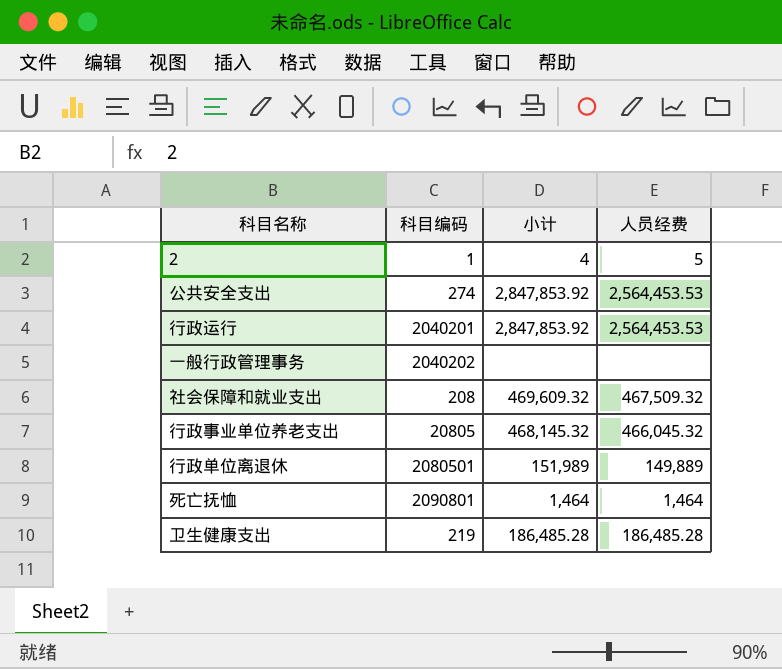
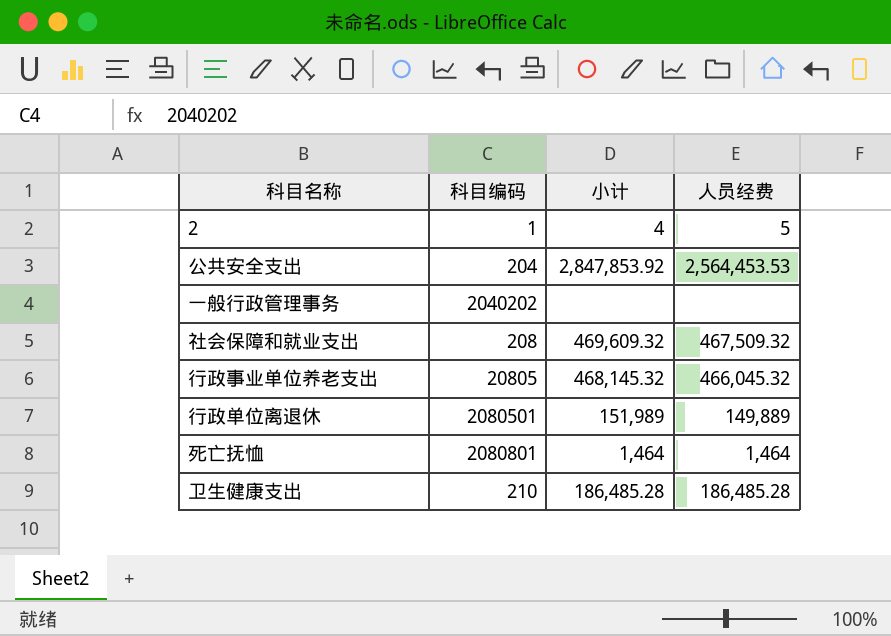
row 行政运行: 2040201 | 2,847,853.92 | 2,564,453.53 -> none
公共安全支出 | 科目编码: 274 -> 204
死亡抚恤 | 科目编码: 2090801 -> 2080801
卫生健康支出 | 科目编码: 219 -> 210

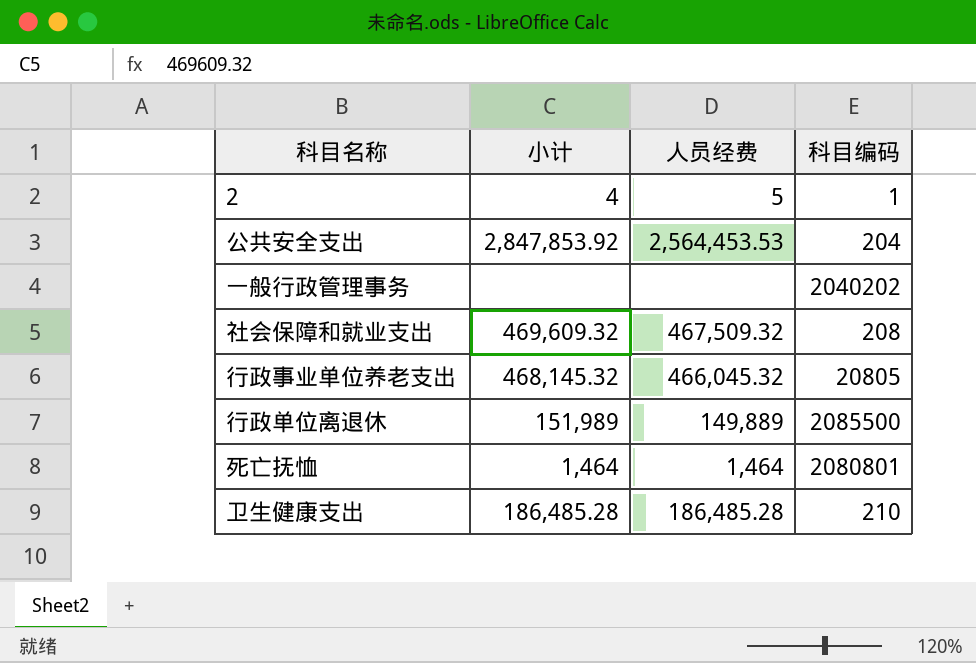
column 科目编码 | position: 2 -> 4
行政单位离退休 | 科目编码: 2080501 -> 2085500

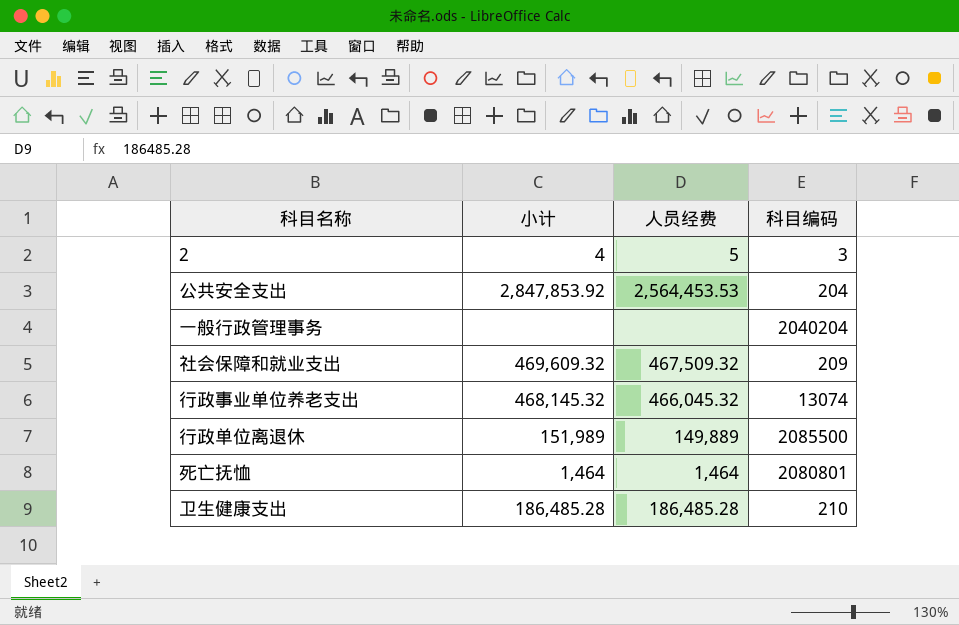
2 | 科目编码: 1 -> 3
一般行政管理事务 | 科目编码: 2040202 -> 2040204
社会保障和就业支出 | 科目编码: 208 -> 209
行政事业单位养老支出 | 科目编码: 20805 -> 13074

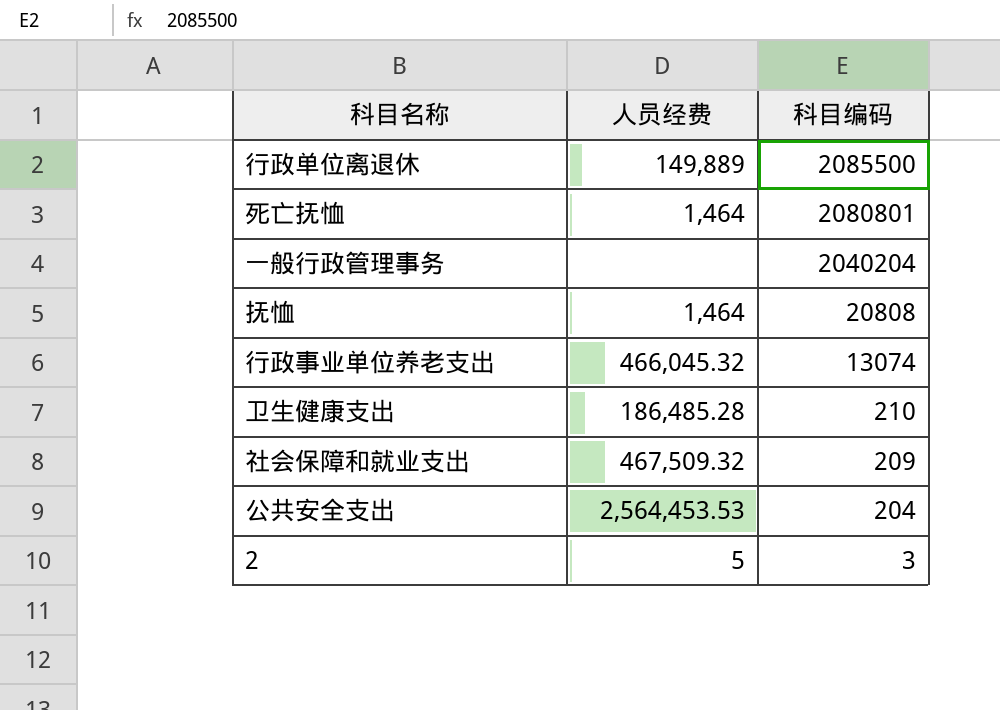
row order: none -> 科目编码 descending
column 小计 | position: 2 -> none
row 抚恤: none -> 1,464 | 20808

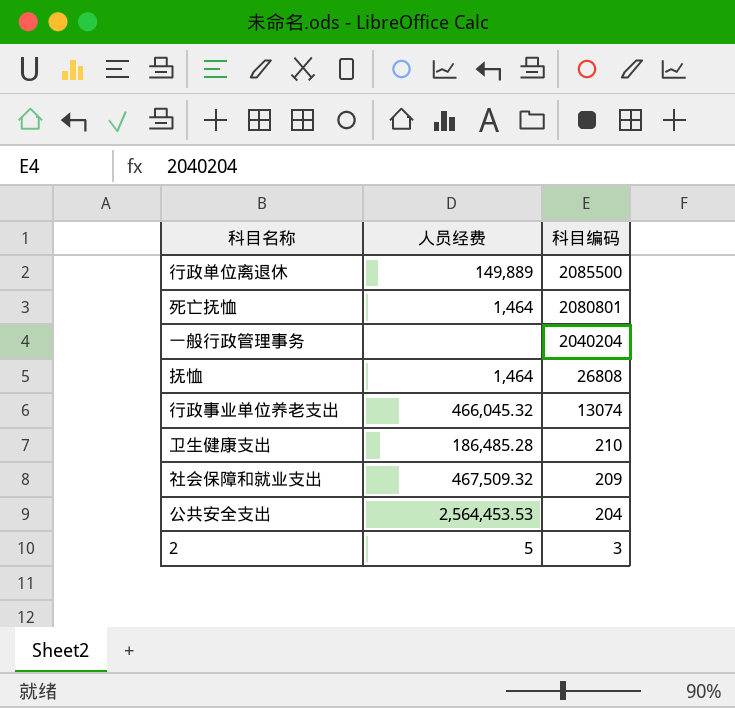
抚恤 | 科目编码: 20808 -> 26808

